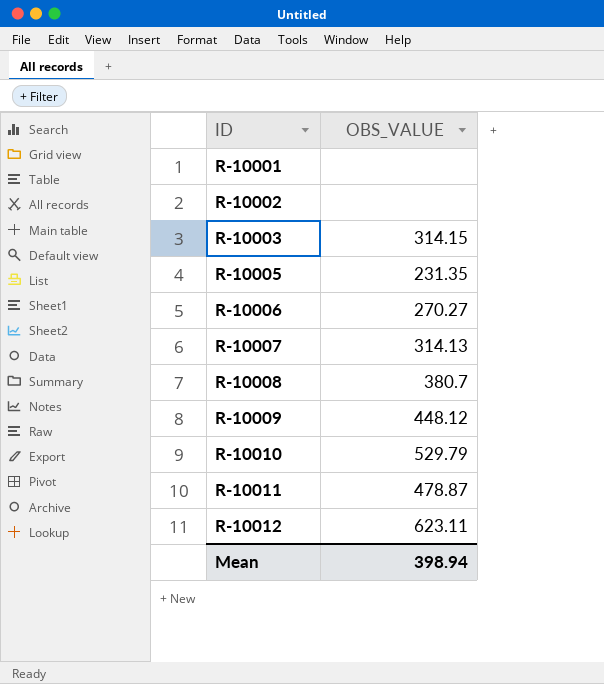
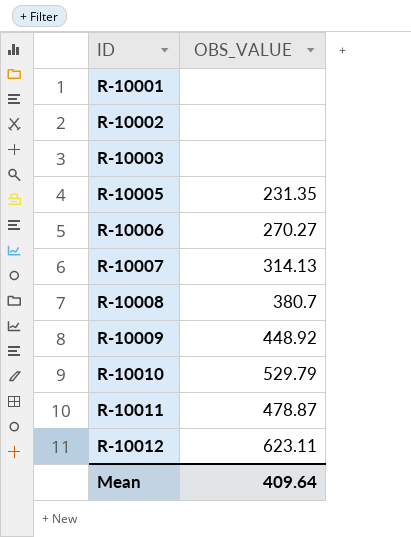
R-10003 | OBS_VALUE: 314.15 -> none
R-10009 | OBS_VALUE: 448.12 -> 448.92
Mean | OBS_VALUE: 398.94 -> 409.64

